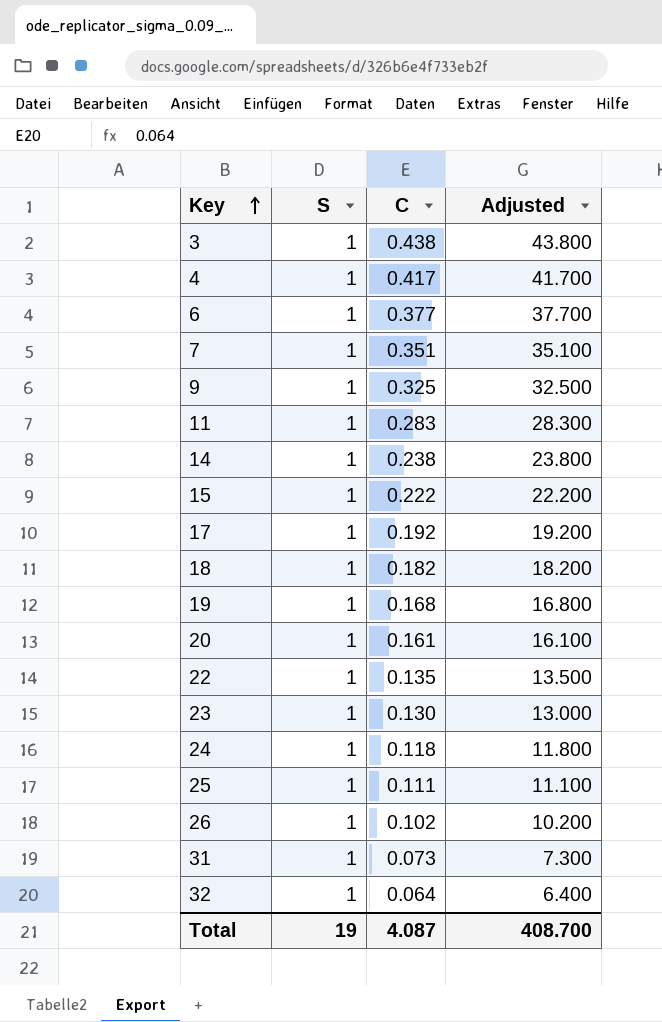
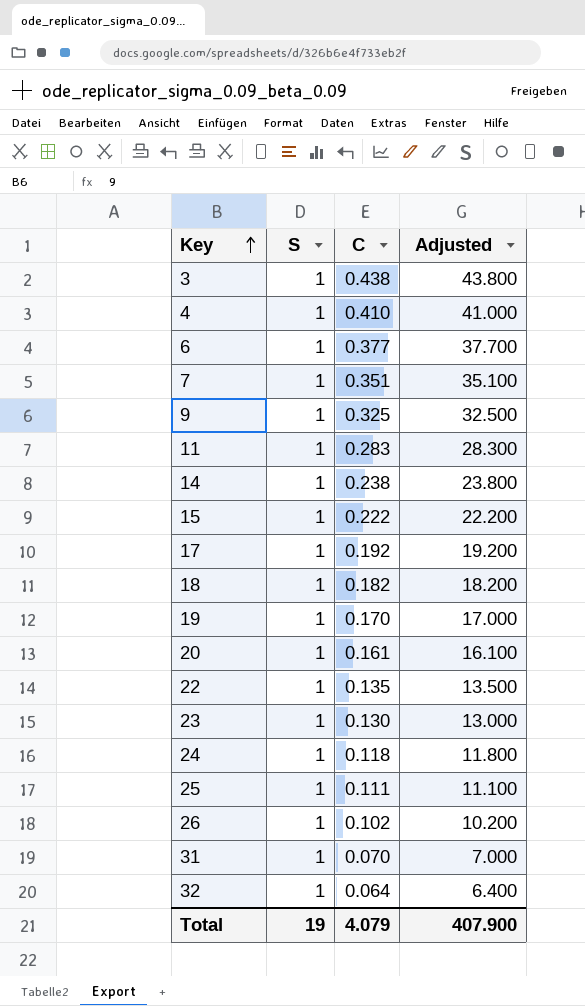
4 | C: 0.417 -> 0.410
4 | Adjusted: 41.700 -> 41.000
19 | C: 0.168 -> 0.170
19 | Adjusted: 16.800 -> 17.000
31 | C: 0.073 -> 0.070
31 | Adjusted: 7.300 -> 7.000
Total | C: 4.087 -> 4.079
Total | Adjusted: 408.700 -> 407.900

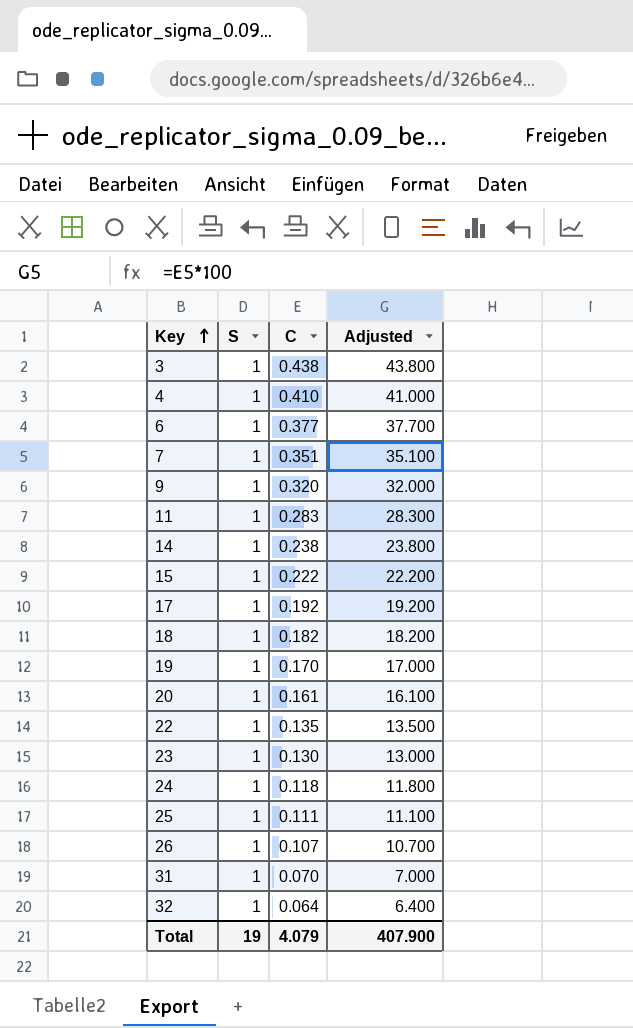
9 | C: 0.325 -> 0.320
9 | Adjusted: 32.500 -> 32.000
26 | C: 0.102 -> 0.107
26 | Adjusted: 10.200 -> 10.700

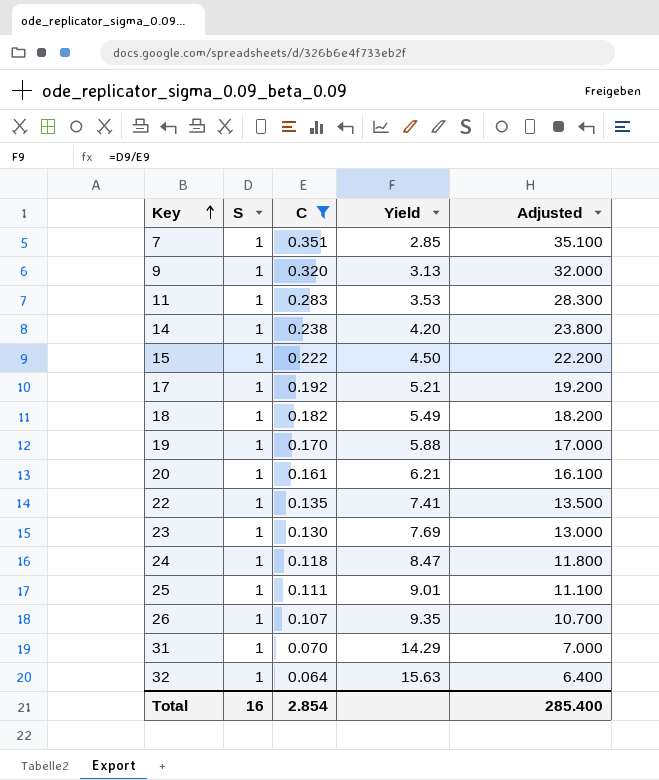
filter: none -> C <= 0.351
column Yield | formula: none -> [S] / [C]
Total | S: 19 -> 16
Total | C: 4.079 -> 2.854
Total | Adjusted: 407.900 -> 285.400

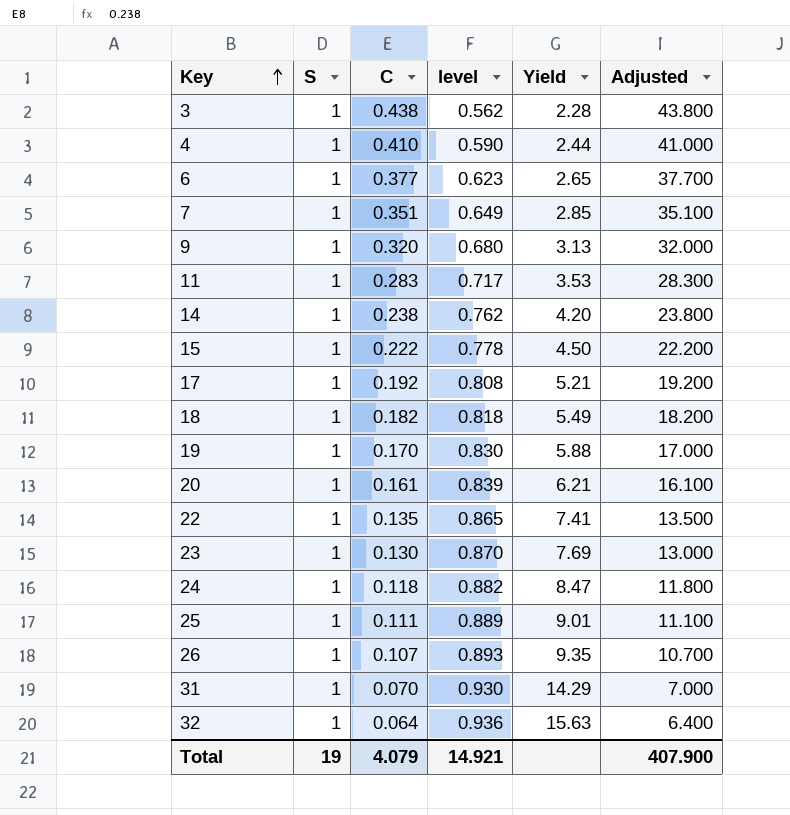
filter: C <= 0.351 -> none
column level | formula: none -> [S] - [C]
Total | S: 16 -> 19
Total | C: 2.854 -> 4.079
Total | Adjusted: 285.400 -> 407.900

